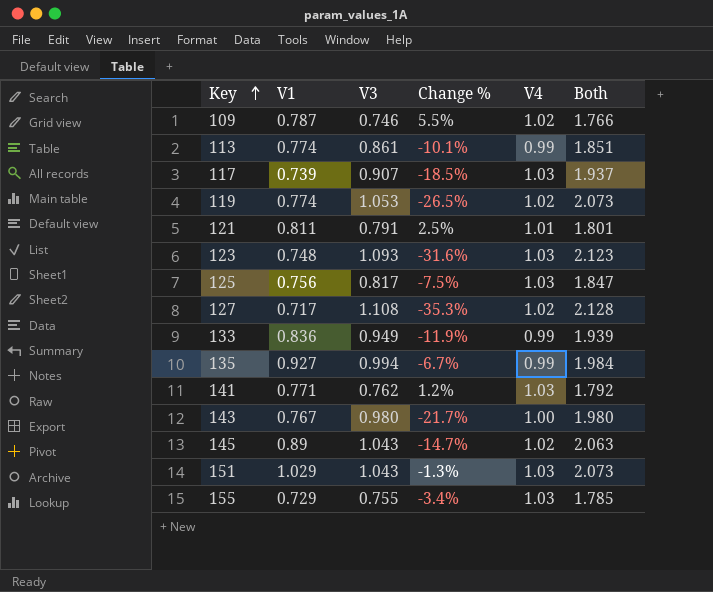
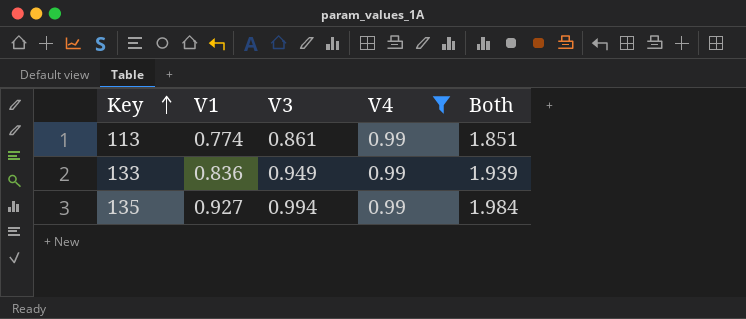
filter: none -> V4 = 0.99
column Change % | formula: ([V1] - [V3]) / [V3] -> none

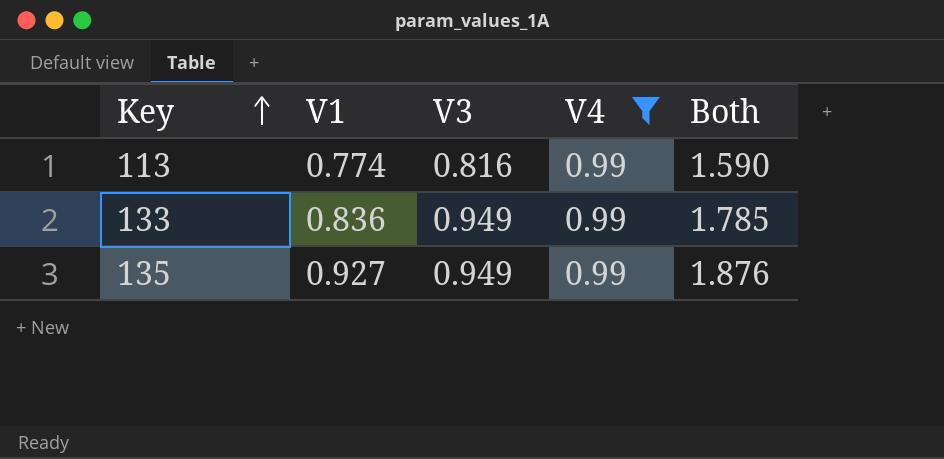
column Both | formula: [V3] + [V4] -> [V1] + [V3]
113 | V3: 0.861 -> 0.816
135 | V3: 0.994 -> 0.949

